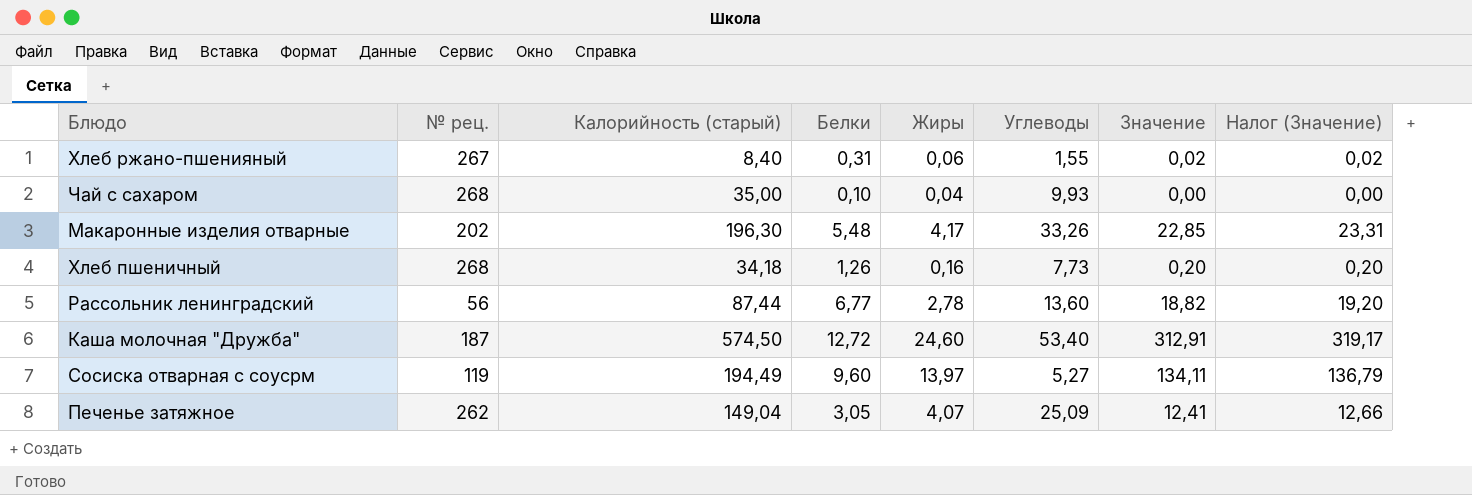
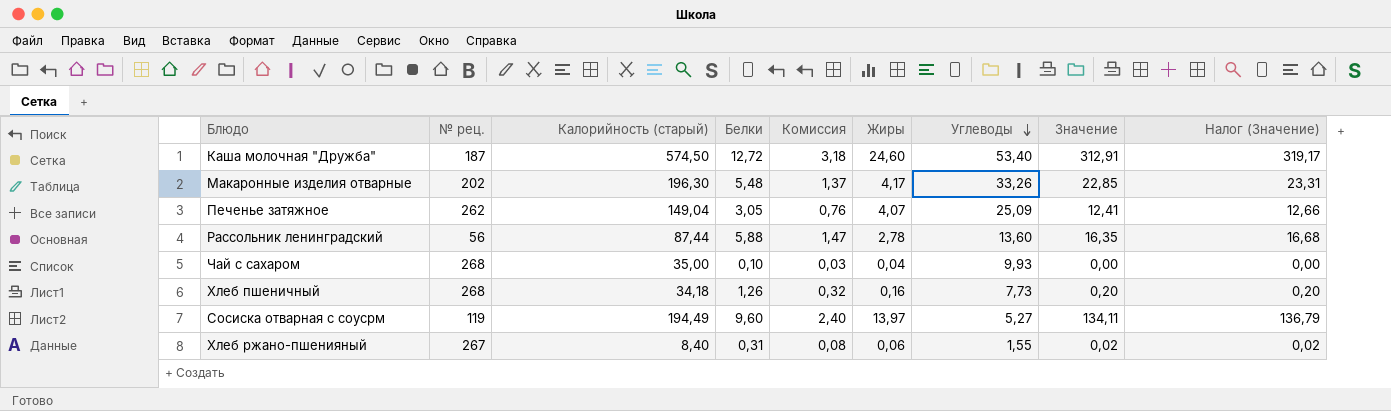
row order: none -> Углеводы descending
column Комиссия | formula: none -> [Белки] * 0,25
Рассольник ленинградский | Белки: 6,77 -> 5,88
Рассольник ленинградский | Значение: 18,82 -> 16,35
Рассольник ленинградский | Налог (Значение): 19,20 -> 16,68

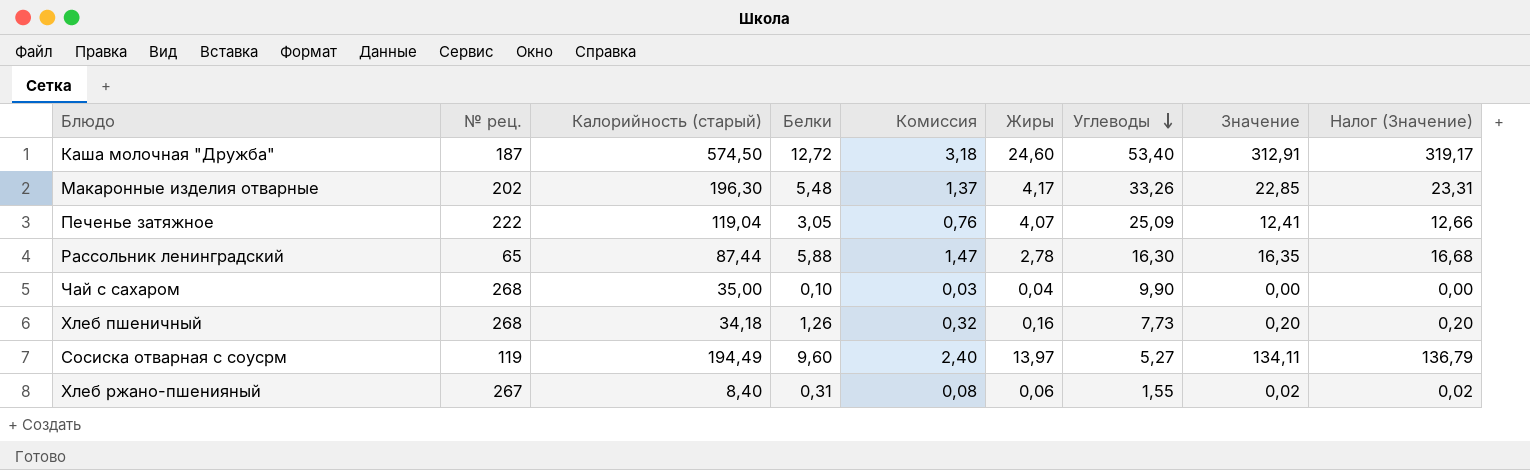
Печенье затяжное | № рец.: 262 -> 222
Печенье затяжное | Калорийность (старый): 149,04 -> 119,04
Рассольник ленинградский | № рец.: 56 -> 65
Рассольник ленинградский | Углеводы: 13,60 -> 16,30
Чай с сахаром | Углеводы: 9,93 -> 9,90

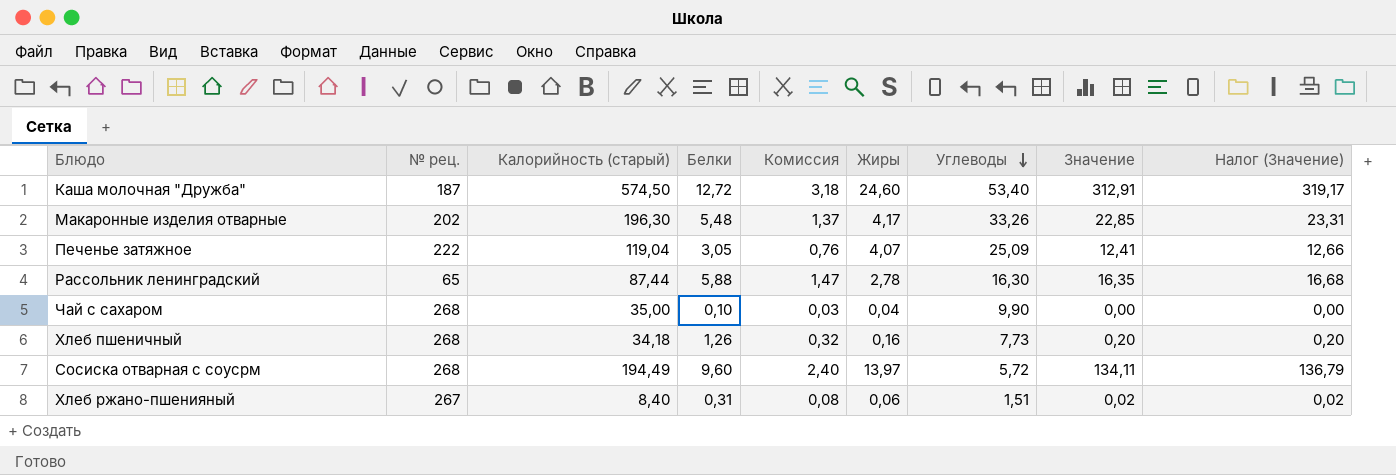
Сосиска отварная с соусрм | № рец.: 119 -> 268
Сосиска отварная с соусрм | Углеводы: 5,27 -> 5,72
Хлеб ржано-пшенияный | Углеводы: 1,55 -> 1,51

